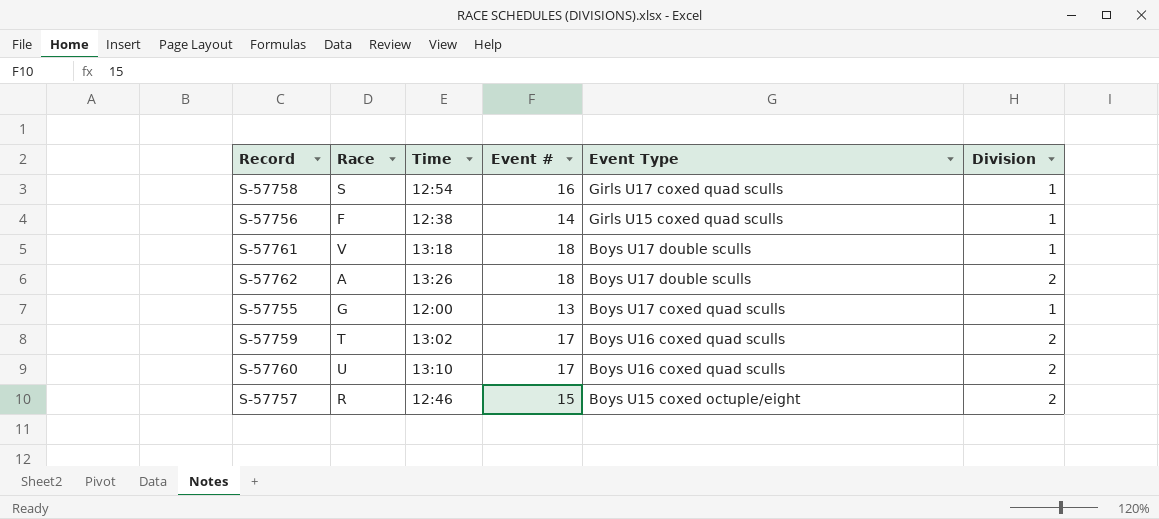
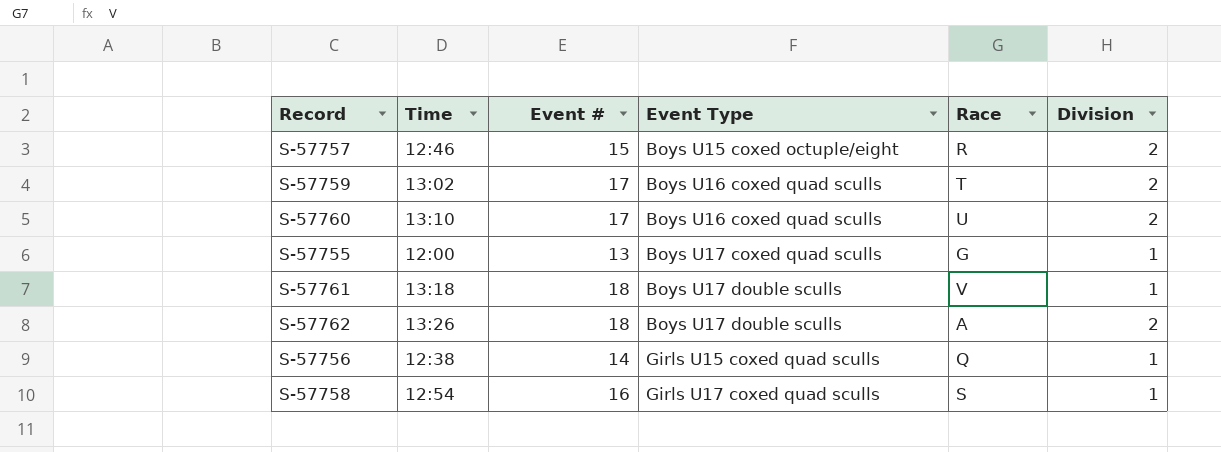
row order: Event Type descending -> Event Type ascending
column Race | position: 2 -> 5
S-57756 | Race: F -> Q

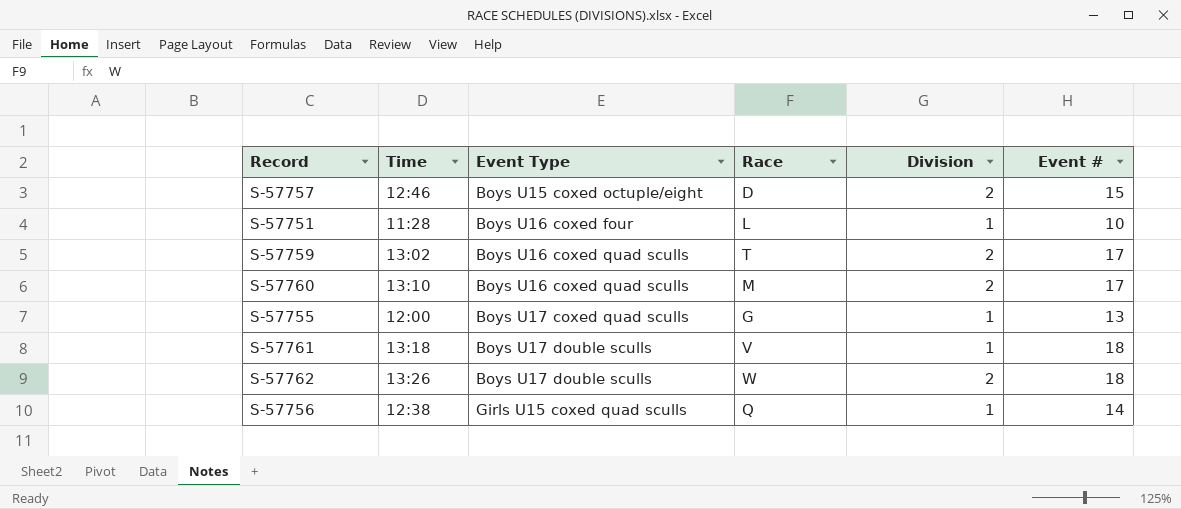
column Event # | position: 3 -> 6
row S-57758: 12:54 | 16 | Girls U17 coxed quad sculls | S | 1 -> none
S-57757 | Race: R -> D
row S-57751: none -> 11:28 | Boys U16 coxed four | L | 1 | 10
S-57760 | Race: U -> M
S-57762 | Race: A -> W

